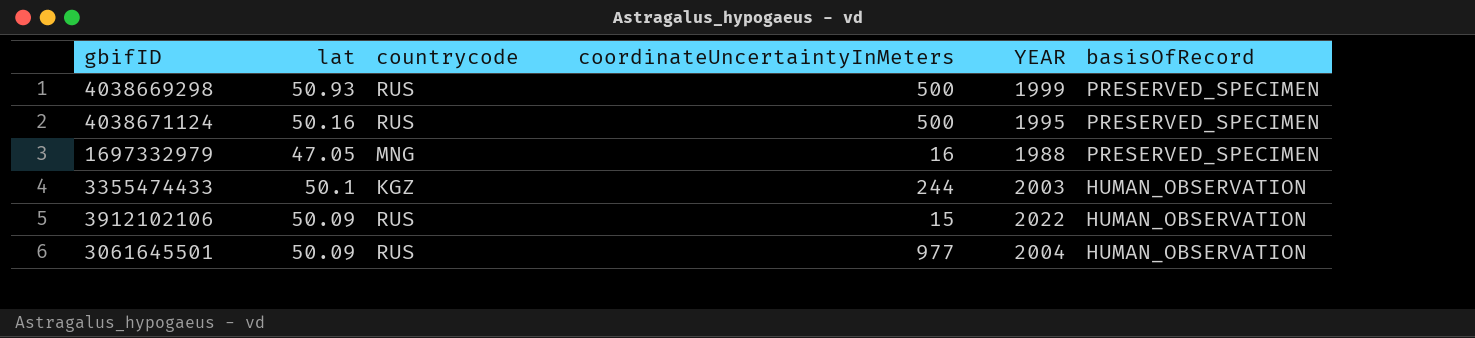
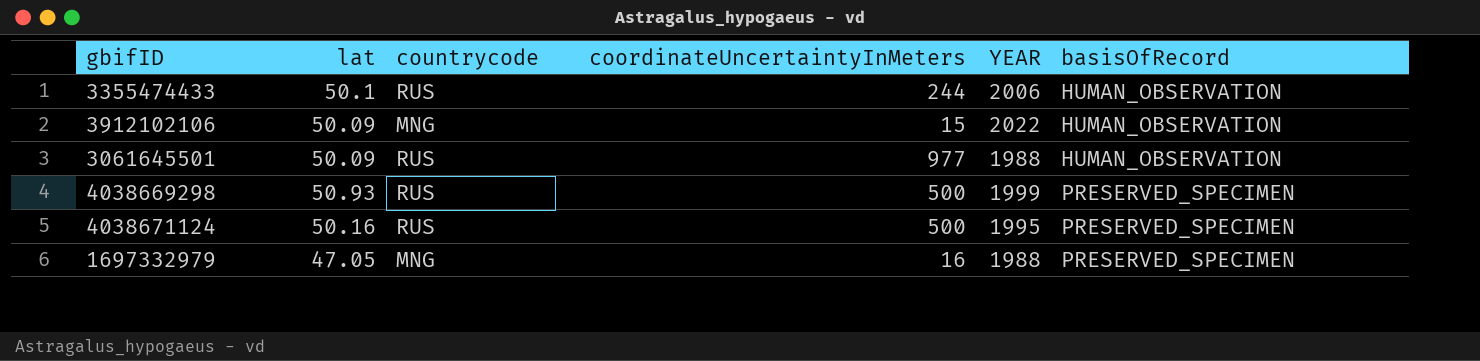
row order: basisOfRecord descending -> basisOfRecord ascending
3355474433 | countrycode: KGZ -> RUS
3355474433 | YEAR: 2003 -> 2006
3912102106 | countrycode: RUS -> MNG
3061645501 | YEAR: 2004 -> 1988

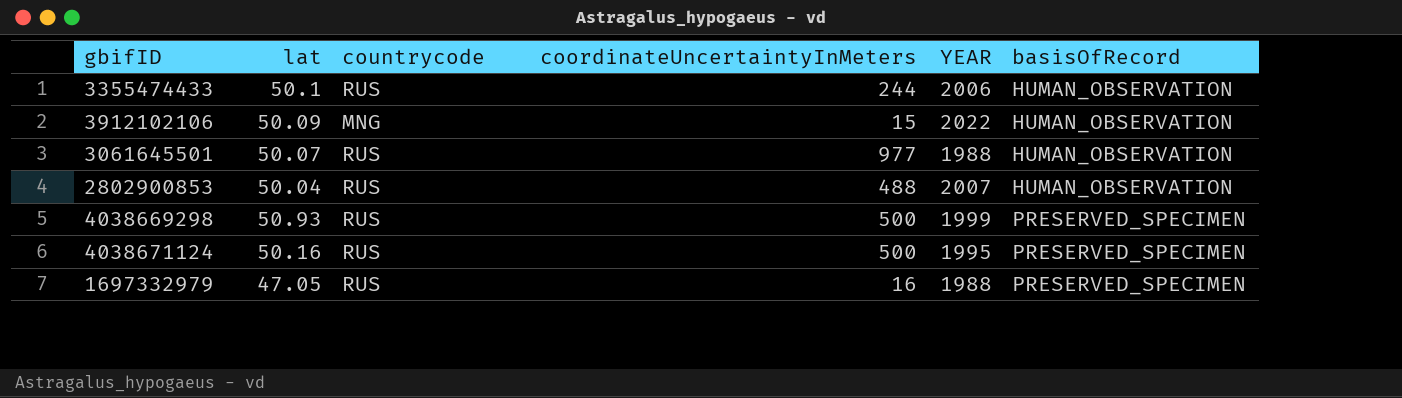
3061645501 | lat: 50.09 -> 50.07
row 2802900853: none -> 50.04 | RUS | 488 | 2007 | HUMAN_OBSERVATION
1697332979 | countrycode: MNG -> RUS

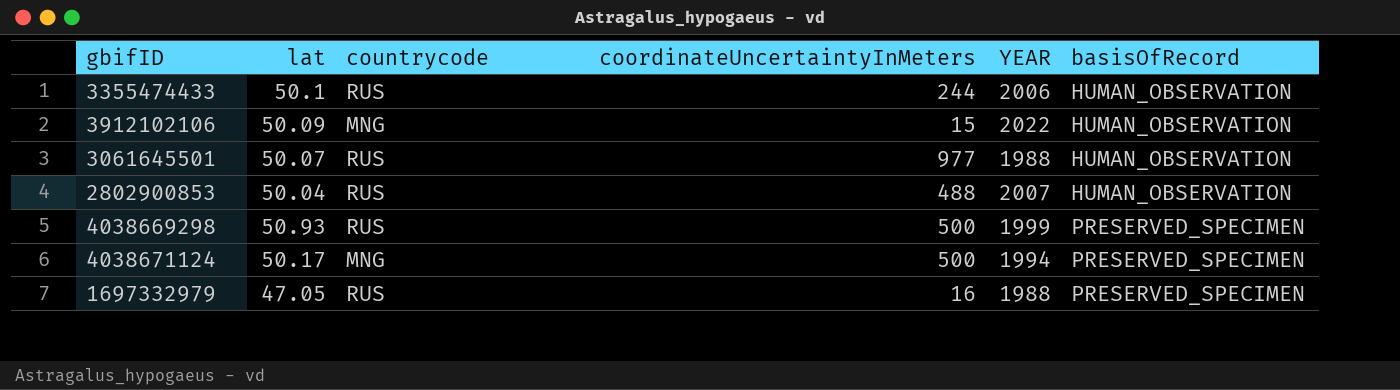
4038671124 | lat: 50.16 -> 50.17
4038671124 | countrycode: RUS -> MNG
4038671124 | YEAR: 1995 -> 1994

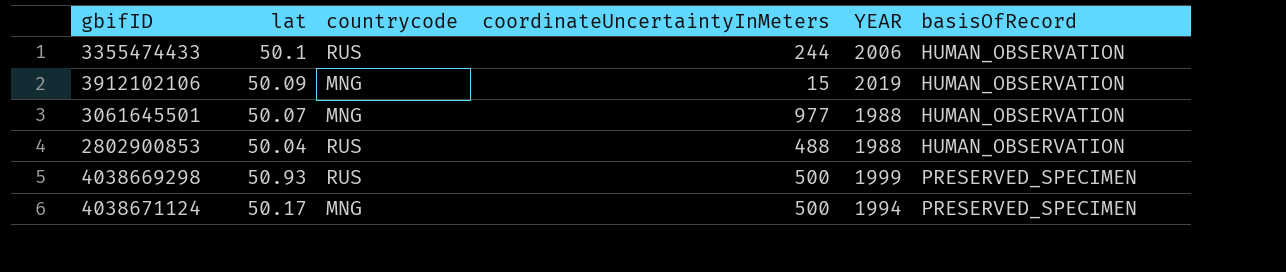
row 1697332979: 47.05 | RUS | 16 | 1988 | PRESERVED_SPECIMEN -> none
3912102106 | YEAR: 2022 -> 2019
3061645501 | countrycode: RUS -> MNG
2802900853 | YEAR: 2007 -> 1988

